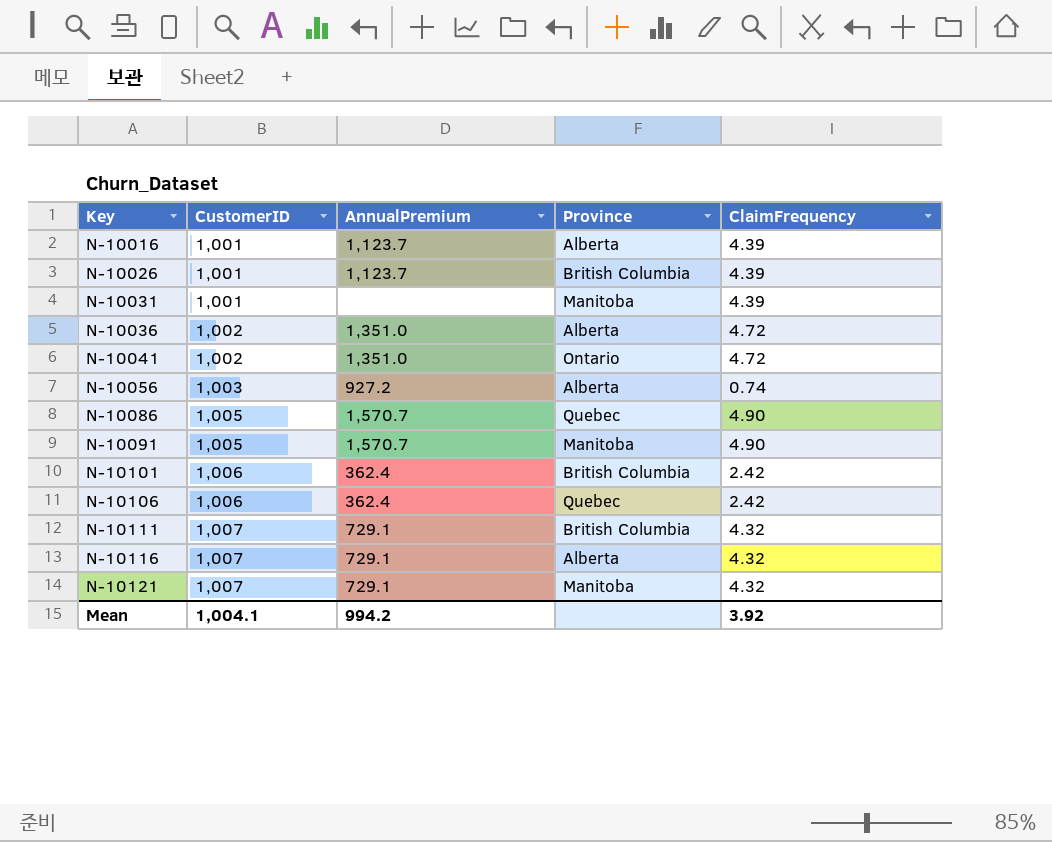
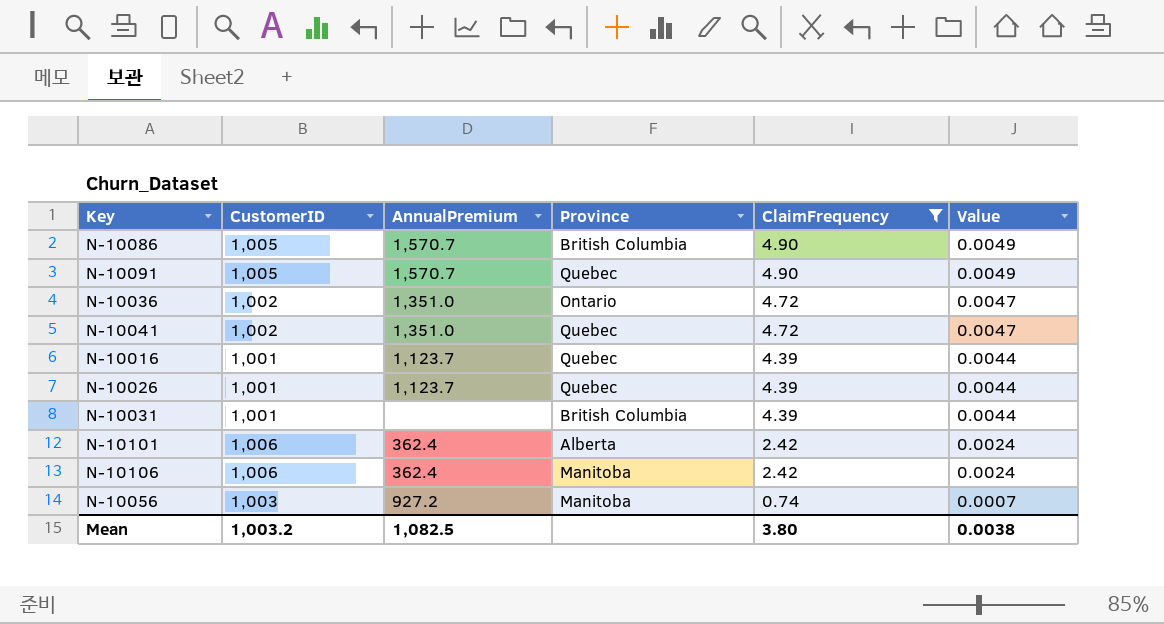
filter: none -> ClaimFrequency != 4.32
row order: Key ascending -> ClaimFrequency descending
column Value | formula: none -> [ClaimFrequency] / [CustomerID]
N-10086 | Province: Quebec -> British Columbia
N-10091 | Province: Manitoba -> Quebec
N-10036 | Province: Alberta -> Ontario
N-10041 | Province: Ontario -> Quebec
N-10016 | Province: Alberta -> Quebec
N-10026 | Province: British Columbia -> Quebec
N-10031 | Province: Manitoba -> British Columbia
N-10101 | Province: British Columbia -> Alberta
N-10106 | Province: Quebec -> Manitoba
N-10056 | Province: Alberta -> Manitoba
Mean | CustomerID: 1,004.1 -> 1,003.2
Mean | AnnualPremium: 994.2 -> 1,082.5
Mean | ClaimFrequency: 3.92 -> 3.80

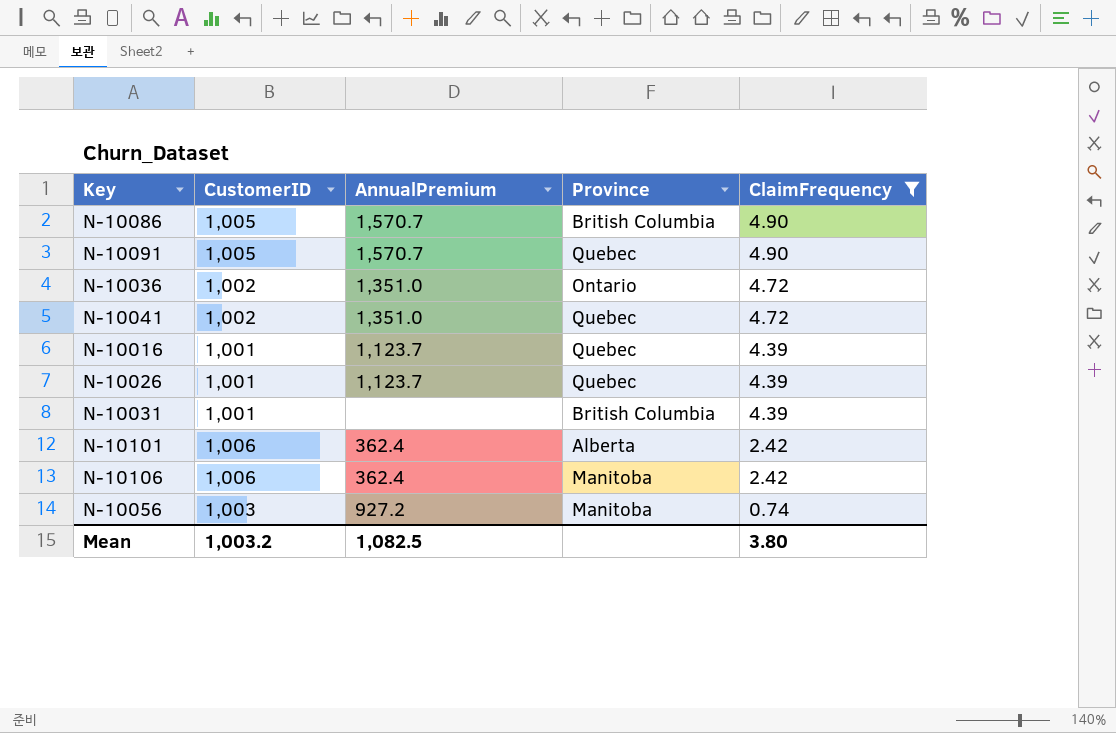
column Value | formula: [ClaimFrequency] / [CustomerID] -> none

